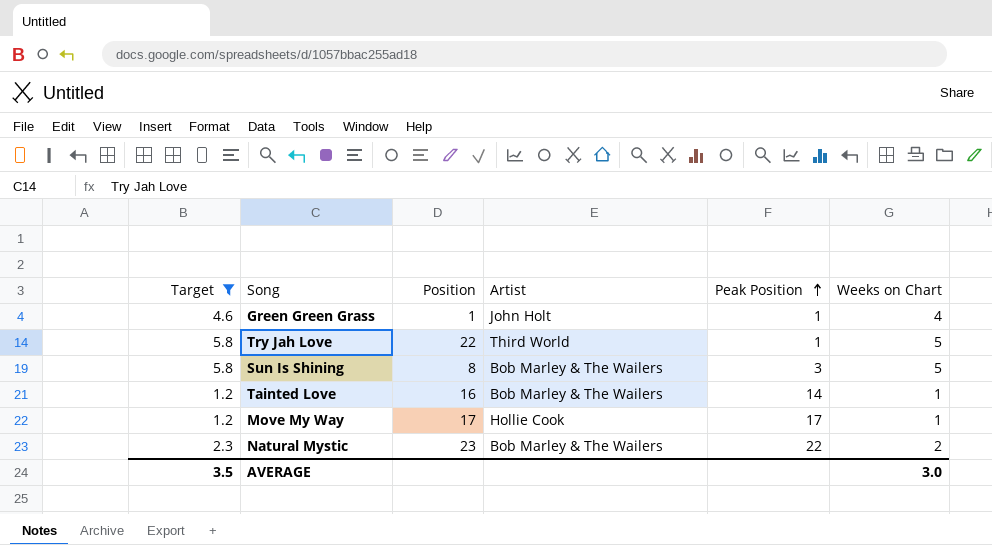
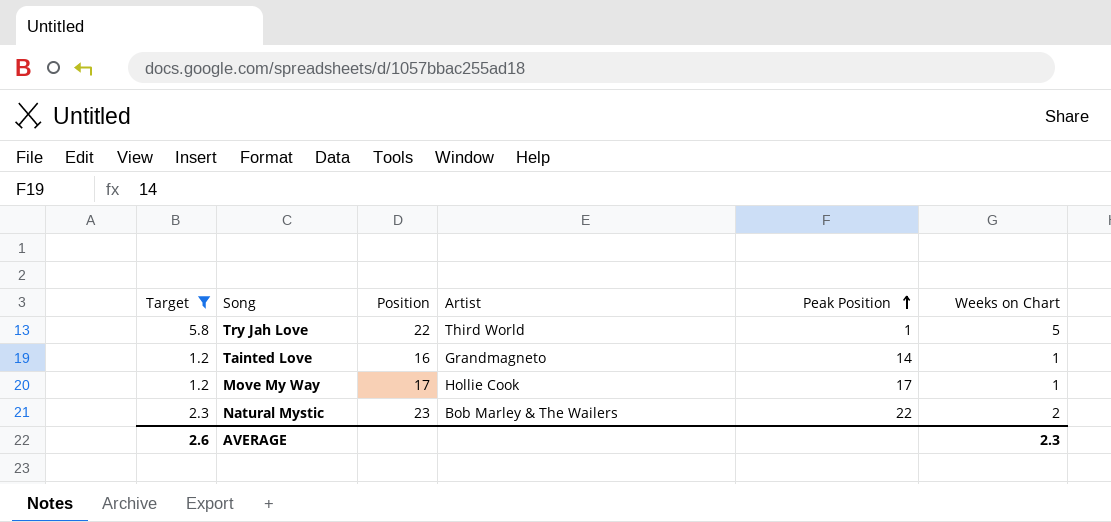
row Green Green Grass: 4.6 | 1 | John Holt | 1 | 4 -> none
row Sun Is Shining: 5.8 | 8 | Bob Marley & The Wailers | 3 | 5 -> none
Tainted Love | Artist: Bob Marley & The Wailers -> Grandmagneto
AVERAGE | Target: 3.5 -> 2.6
AVERAGE | Weeks on Chart: 3.0 -> 2.3

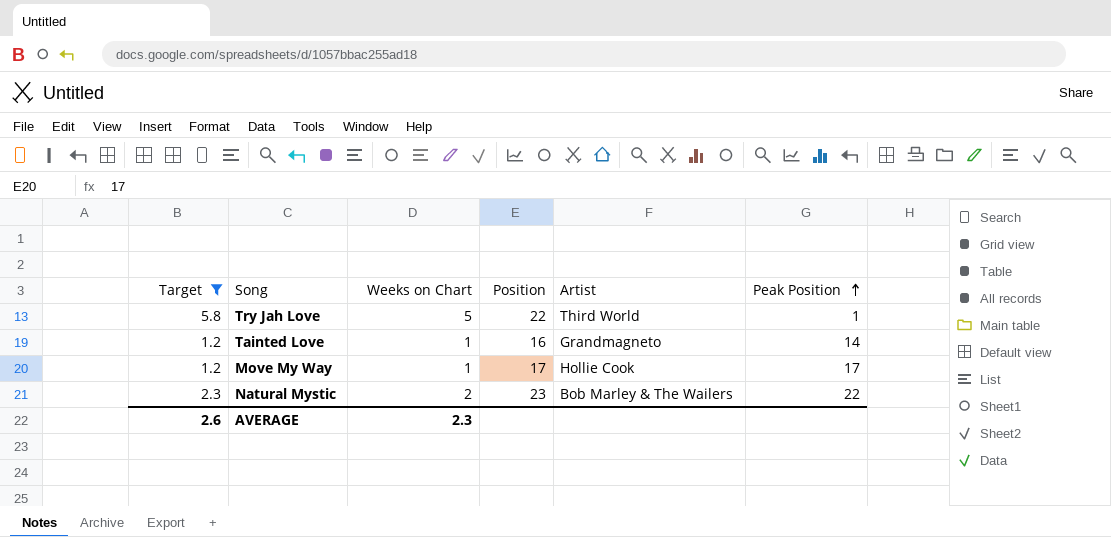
column Weeks on Chart | position: 6 -> 3

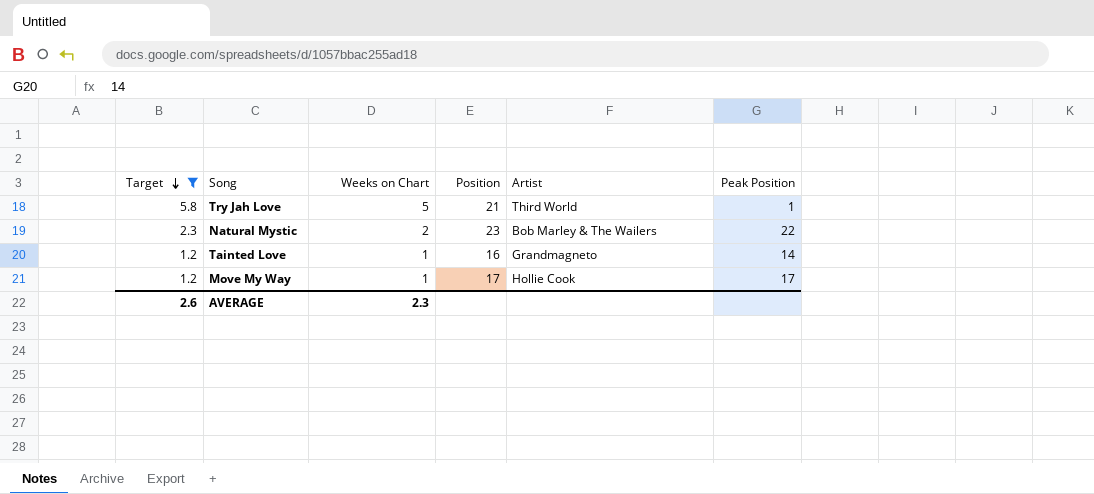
row order: Peak Position ascending -> Target descending
Try Jah Love | Position: 22 -> 21

